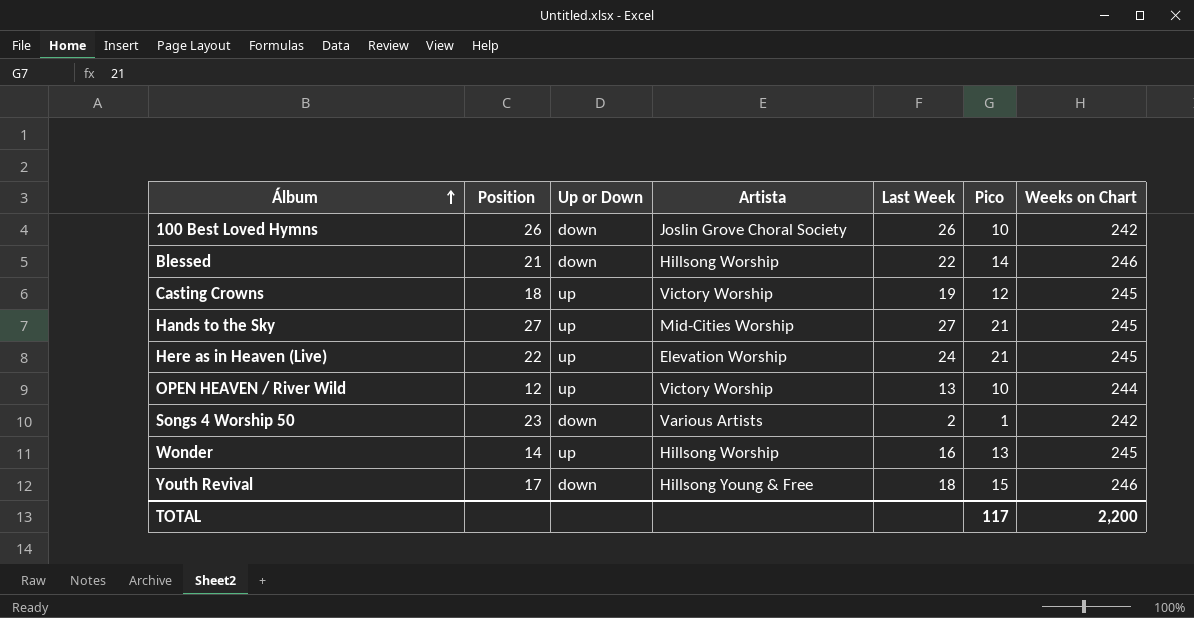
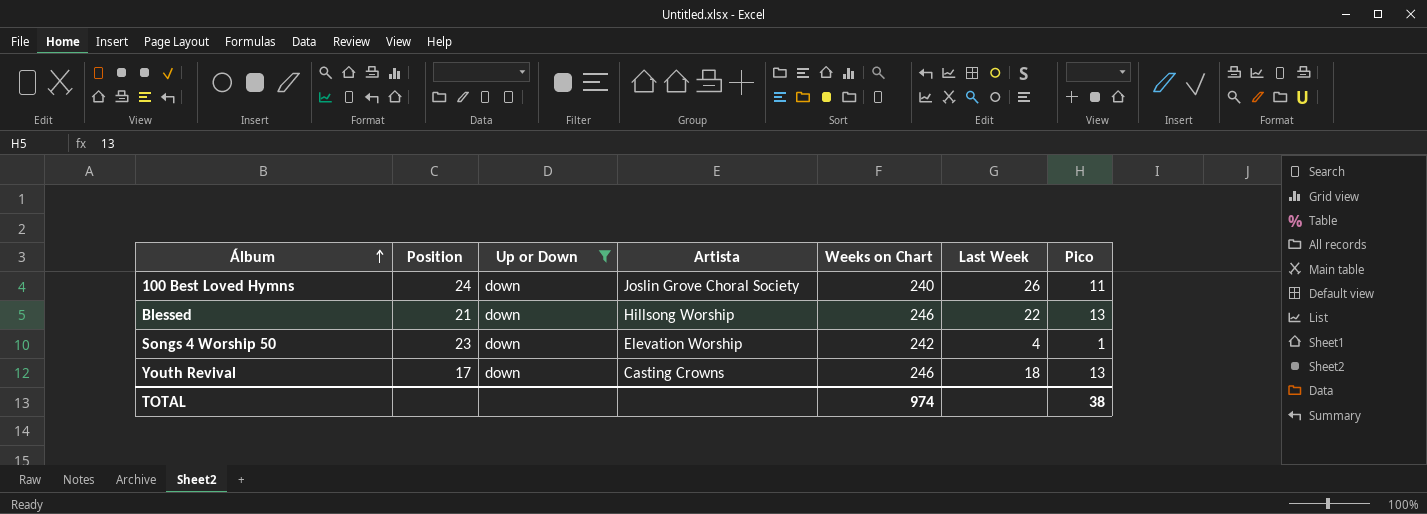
filter: none -> Up or Down = down
column Weeks on Chart | position: 7 -> 5
100 Best Loved Hymns | Position: 26 -> 24
100 Best Loved Hymns | Weeks on Chart: 242 -> 240
100 Best Loved Hymns | Pico: 10 -> 11
Blessed | Pico: 14 -> 13
Songs 4 Worship 50 | Artista: Various Artists -> Elevation Worship
Songs 4 Worship 50 | Last Week: 2 -> 4
Youth Revival | Artista: Hillsong Young & Free -> Casting Crowns
Youth Revival | Pico: 15 -> 13
TOTAL | Weeks on Chart: 2,200 -> 974
TOTAL | Pico: 117 -> 38

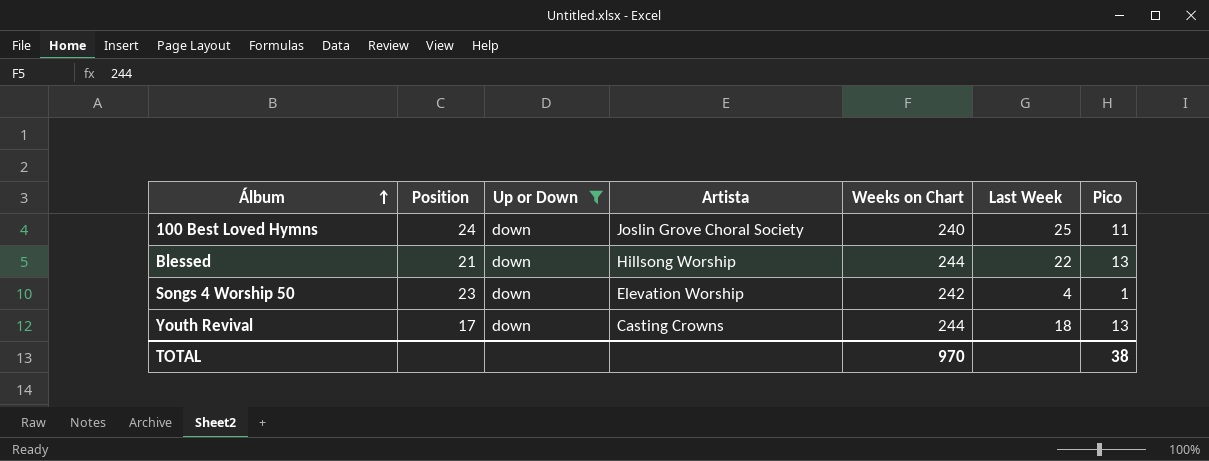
100 Best Loved Hymns | Last Week: 26 -> 25
Blessed | Weeks on Chart: 246 -> 244
Youth Revival | Weeks on Chart: 246 -> 244
TOTAL | Weeks on Chart: 974 -> 970

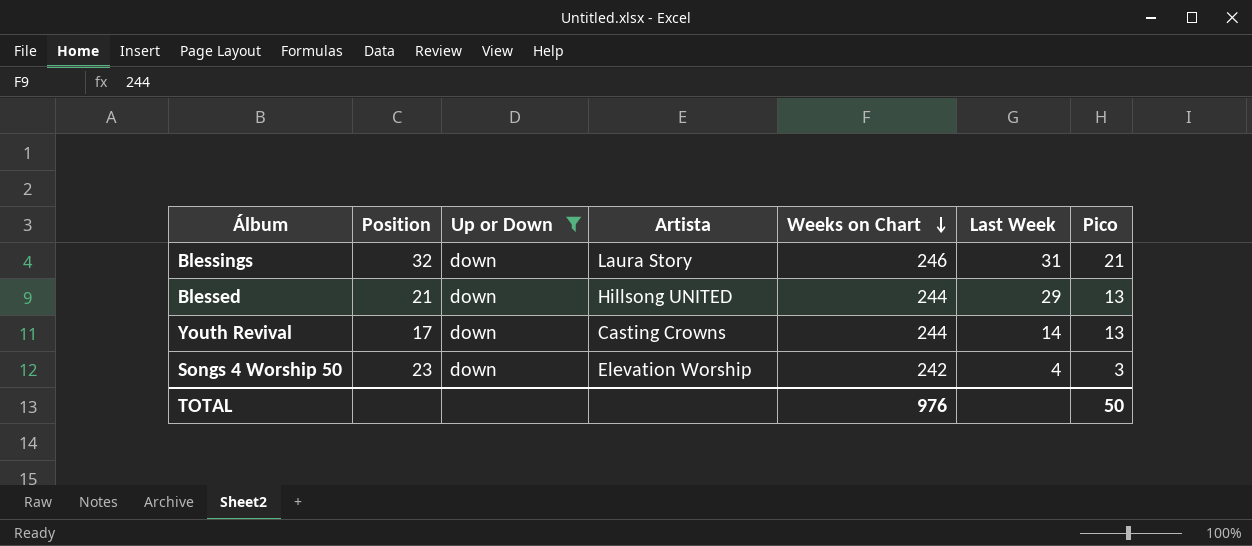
row order: Álbum ascending -> Weeks on Chart descending
row 100 Best Loved Hymns: 24 | down | Joslin Grove Choral Society | 240 | 25 | 11 -> none
row Blessings: none -> 32 | down | Laura Story | 246 | 31 | 21
Blessed | Artista: Hillsong Worship -> Hillsong UNITED
Blessed | Last Week: 22 -> 29
Youth Revival | Last Week: 18 -> 14
Songs 4 Worship 50 | Pico: 1 -> 3
TOTAL | Weeks on Chart: 970 -> 976
TOTAL | Pico: 38 -> 50

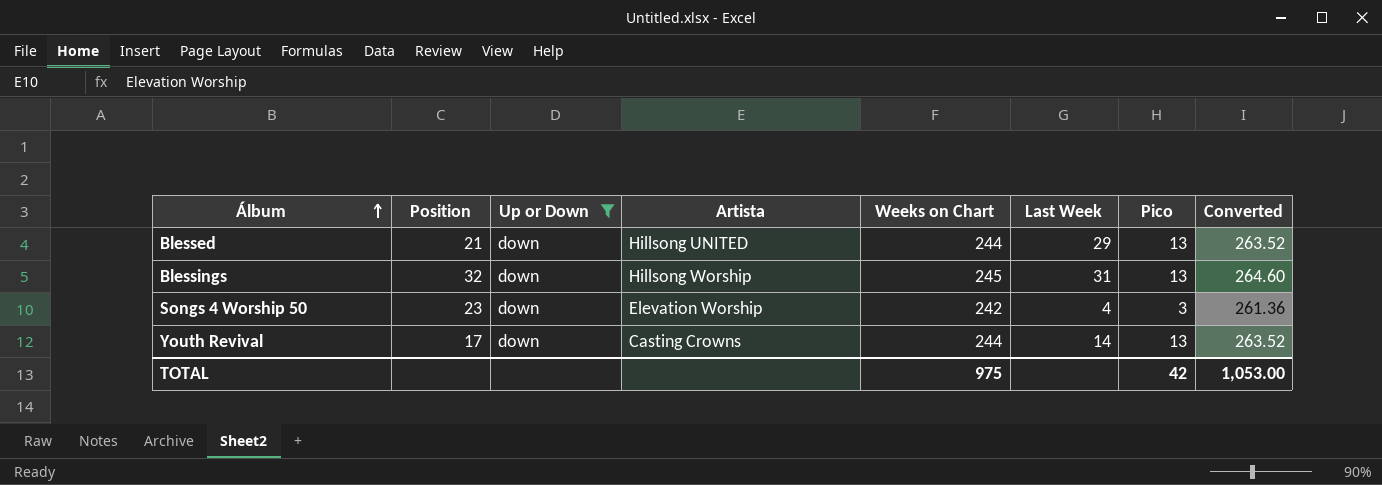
row order: Weeks on Chart descending -> Álbum ascending
column Converted | formula: none -> [Weeks on Chart] * 1.08
Blessings | Artista: Laura Story -> Hillsong Worship
Blessings | Weeks on Chart: 246 -> 245
Blessings | Pico: 21 -> 13
TOTAL | Weeks on Chart: 976 -> 975
TOTAL | Pico: 50 -> 42

